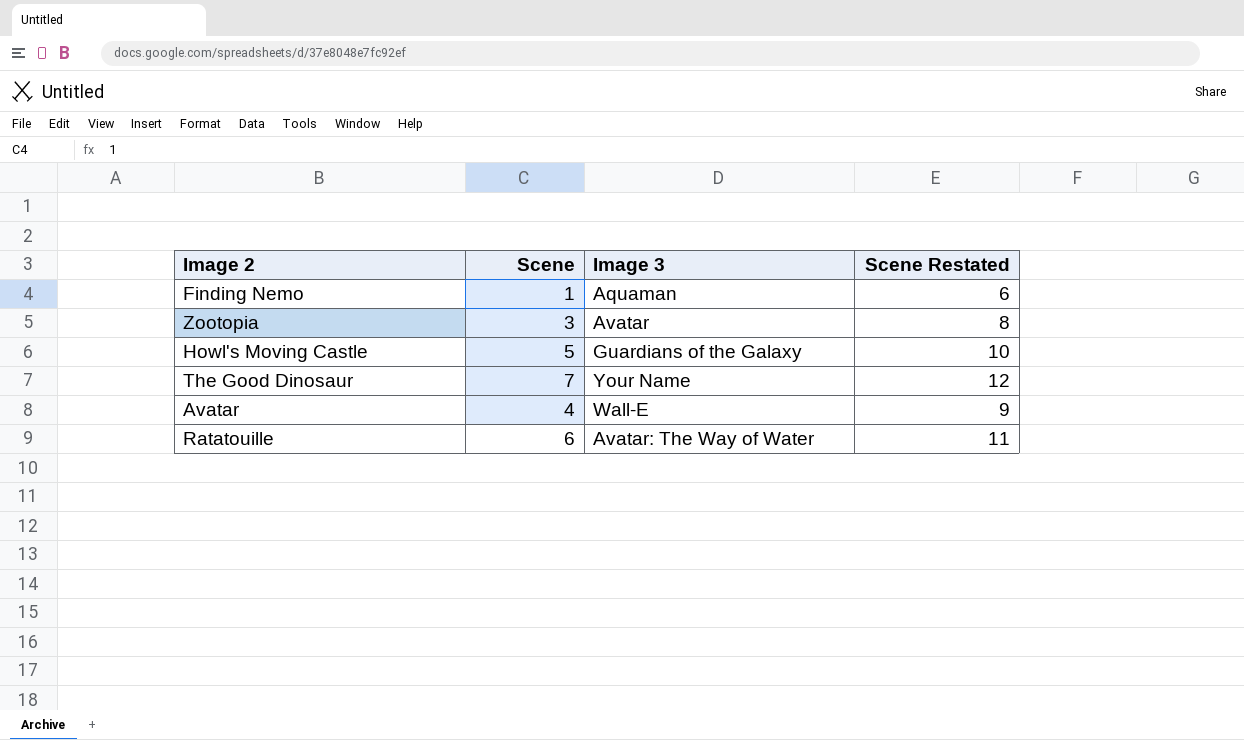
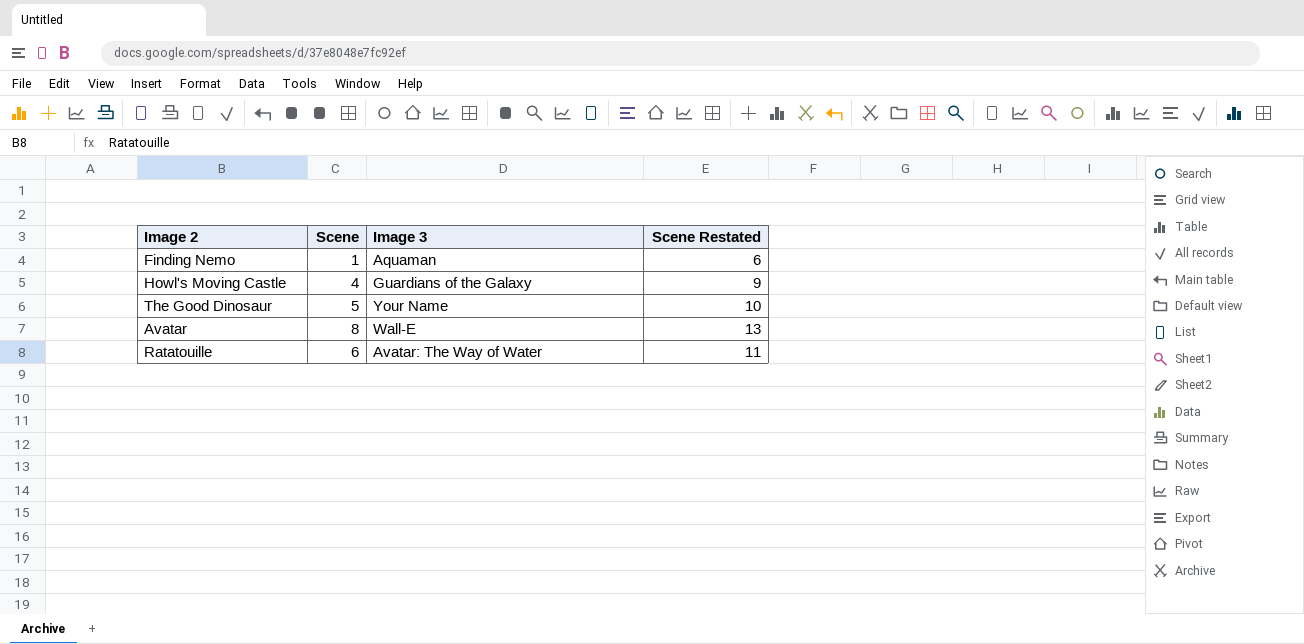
row Zootopia: 3 | Avatar | 8 -> none
Howl's Moving Castle | Scene: 5 -> 4
Howl's Moving Castle | Scene Restated: 10 -> 9
The Good Dinosaur | Scene: 7 -> 5
The Good Dinosaur | Scene Restated: 12 -> 10
Avatar | Scene: 4 -> 8
Avatar | Scene Restated: 9 -> 13

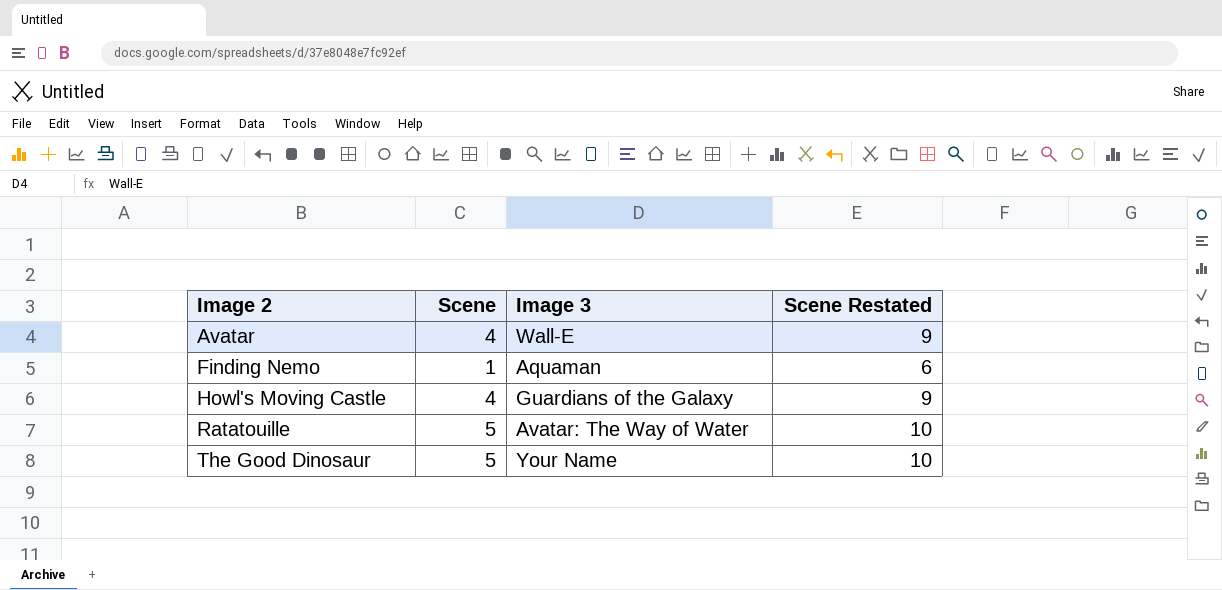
row order: none -> Image 2 ascending
Avatar | Scene: 8 -> 4
Avatar | Scene Restated: 13 -> 9
Ratatouille | Scene: 6 -> 5
Ratatouille | Scene Restated: 11 -> 10

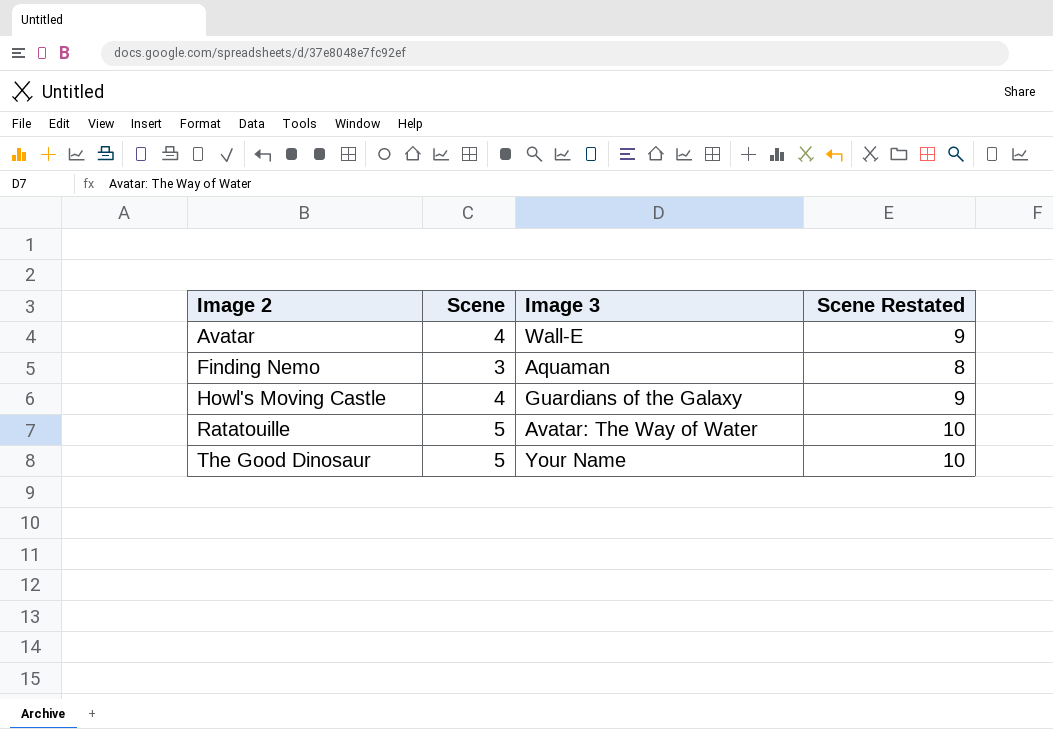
Finding Nemo | Scene: 1 -> 3
Finding Nemo | Scene Restated: 6 -> 8

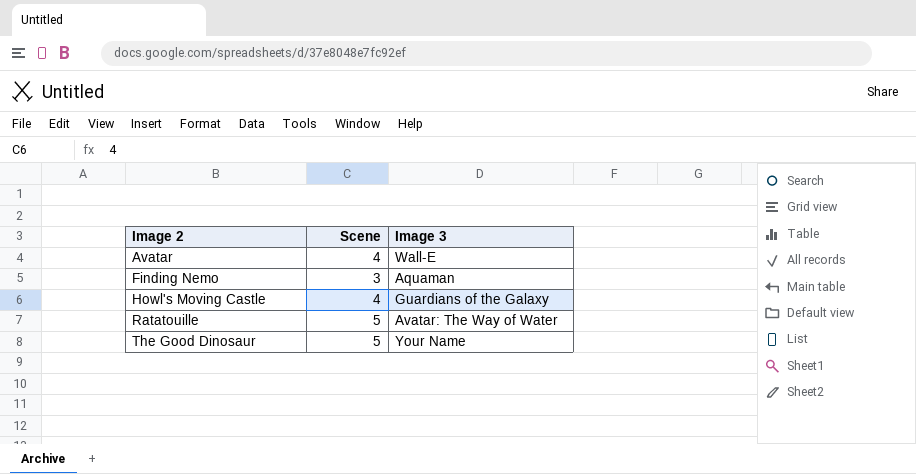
column Scene Restated | formula: [Scene] + 5 -> none

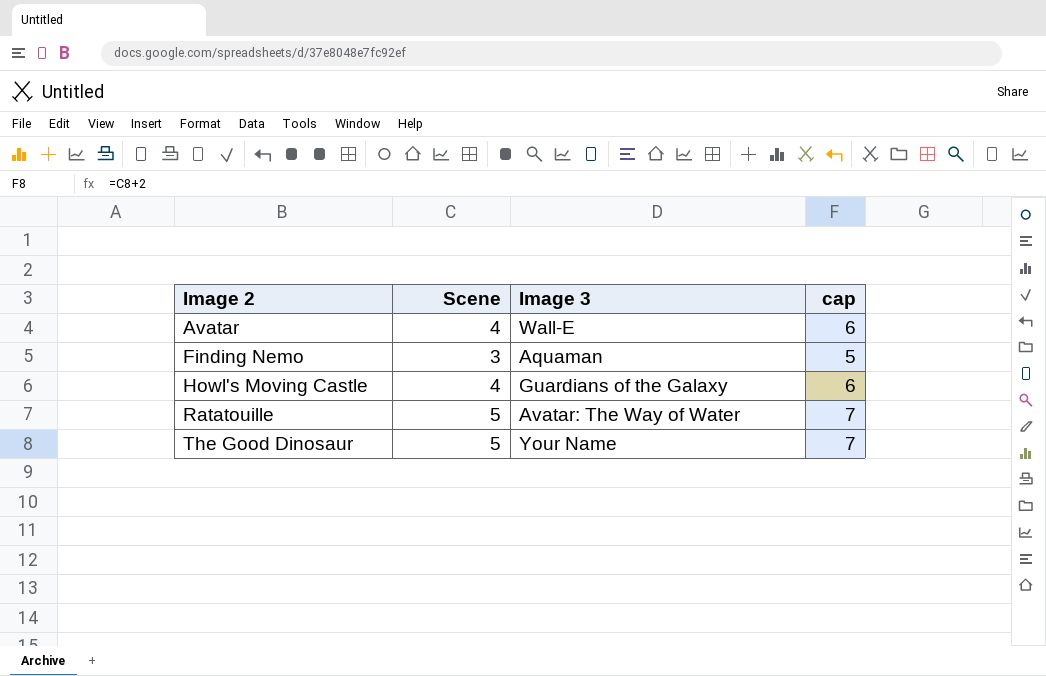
column cap | formula: none -> [Scene] + 2

